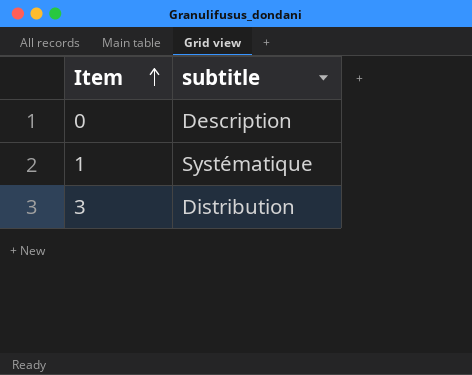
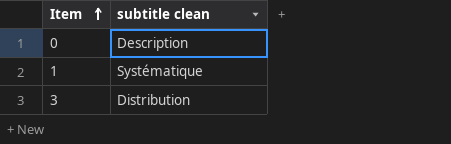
column name: subtitle -> subtitle clean

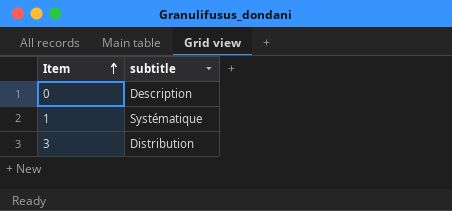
column name: subtitle clean -> subtitle

